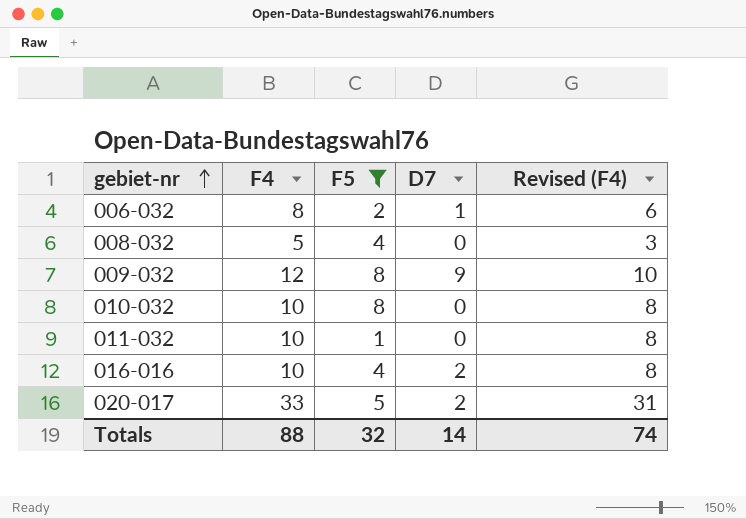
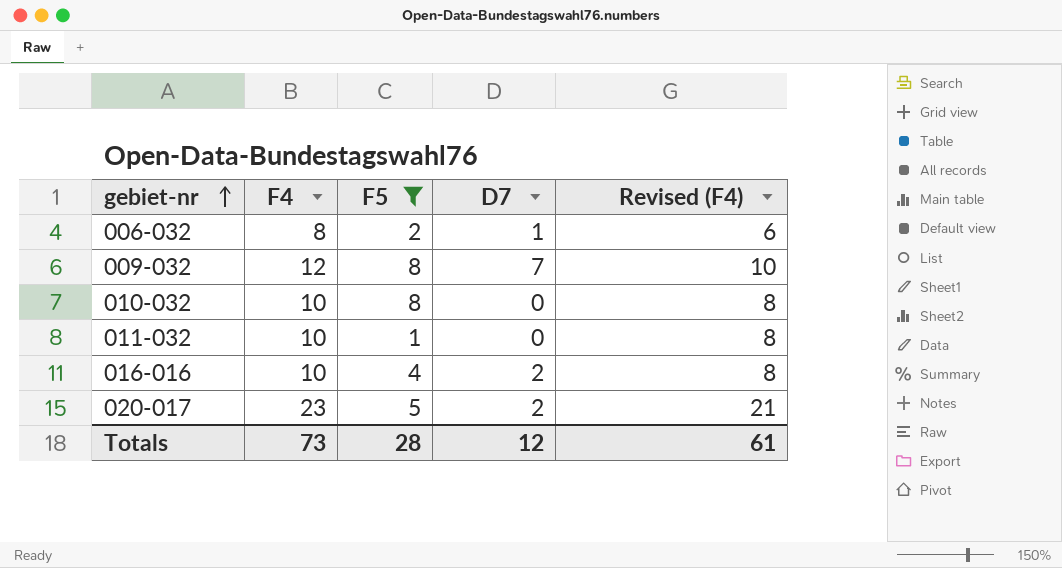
row 008-032: 5 | 4 | 0 | 3 -> none
009-032 | D7: 9 -> 7
020-017 | F4: 33 -> 23
020-017 | Revised (F4): 31 -> 21
Totals | F4: 88 -> 73
Totals | F5: 32 -> 28
Totals | D7: 14 -> 12
Totals | Revised (F4): 74 -> 61

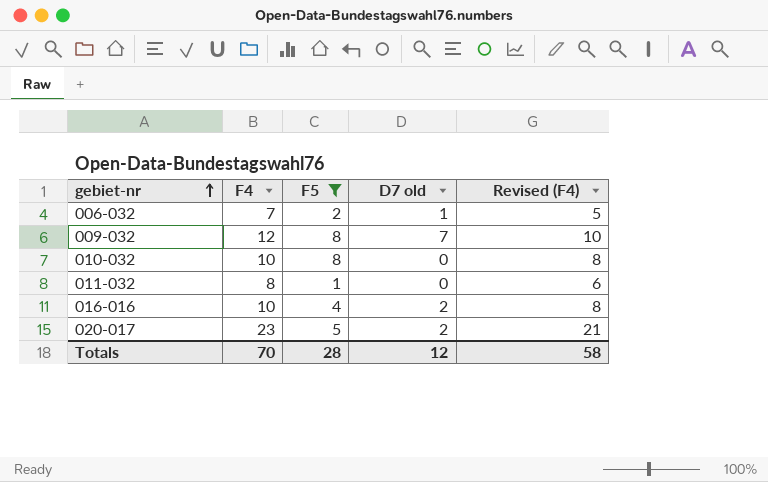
column name: D7 -> D7 old
006-032 | F4: 8 -> 7
006-032 | Revised (F4): 6 -> 5
011-032 | F4: 10 -> 8
011-032 | Revised (F4): 8 -> 6
Totals | F4: 73 -> 70
Totals | Revised (F4): 61 -> 58

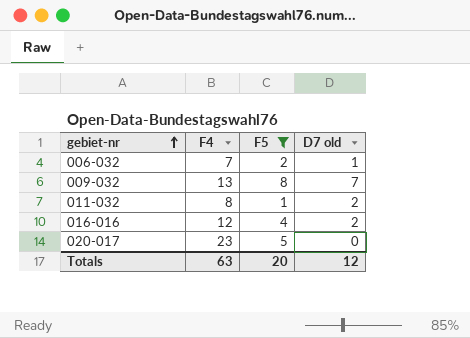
column Revised (F4) | formula: [F4] - 2 -> none
row 010-032: 10 | 8 | 0 | 8 -> none
009-032 | F4: 12 -> 13
011-032 | D7 old: 0 -> 2
016-016 | F4: 10 -> 12
020-017 | D7 old: 2 -> 0
Totals | F4: 70 -> 63
Totals | F5: 28 -> 20

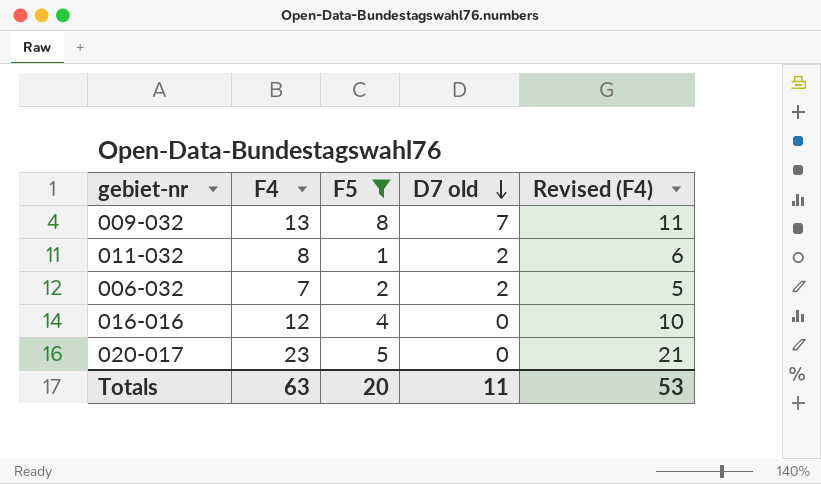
row order: gebiet-nr ascending -> D7 old descending
column Revised (F4) | formula: none -> [F4] - 2
006-032 | D7 old: 1 -> 2
016-016 | D7 old: 2 -> 0
Totals | D7 old: 12 -> 11

